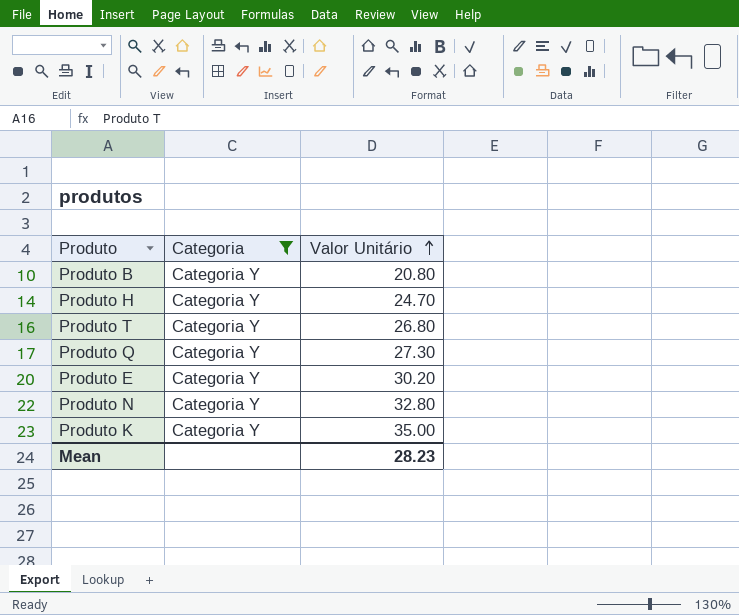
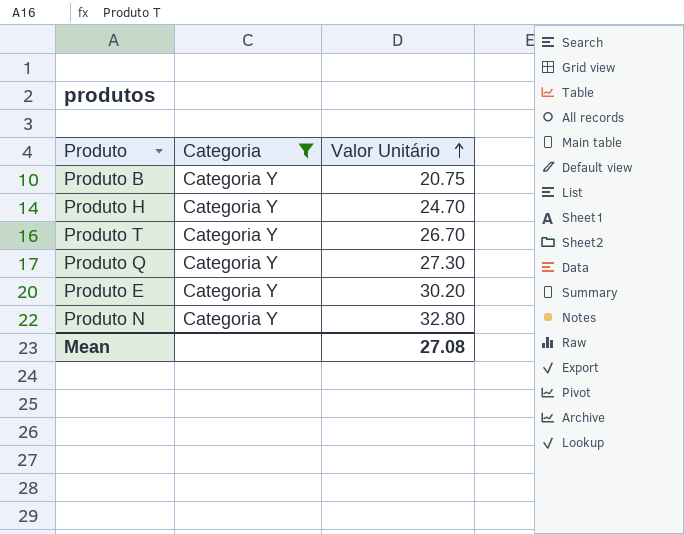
row Produto K: Categoria Y | 35.00 -> none
Produto B | Valor Unitário: 20.80 -> 20.75
Produto T | Valor Unitário: 26.80 -> 26.70
Mean | Valor Unitário: 28.23 -> 27.08

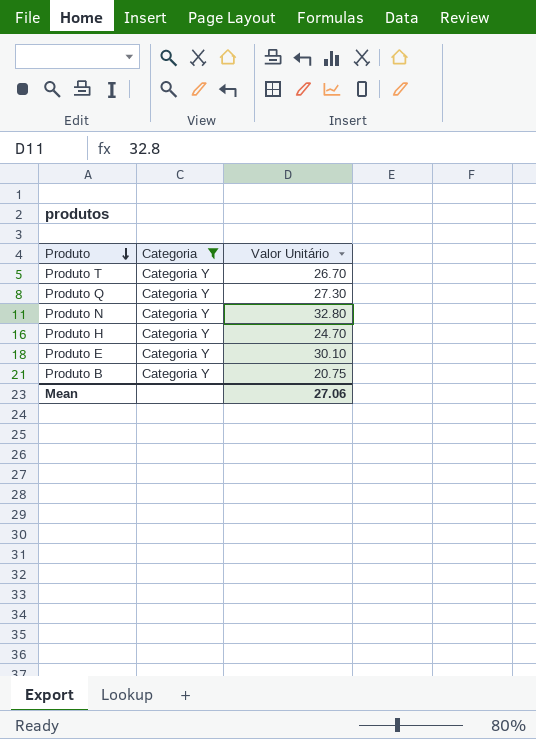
row order: Valor Unitário ascending -> Produto descending
Produto E | Valor Unitário: 30.20 -> 30.10
Mean | Valor Unitário: 27.08 -> 27.06

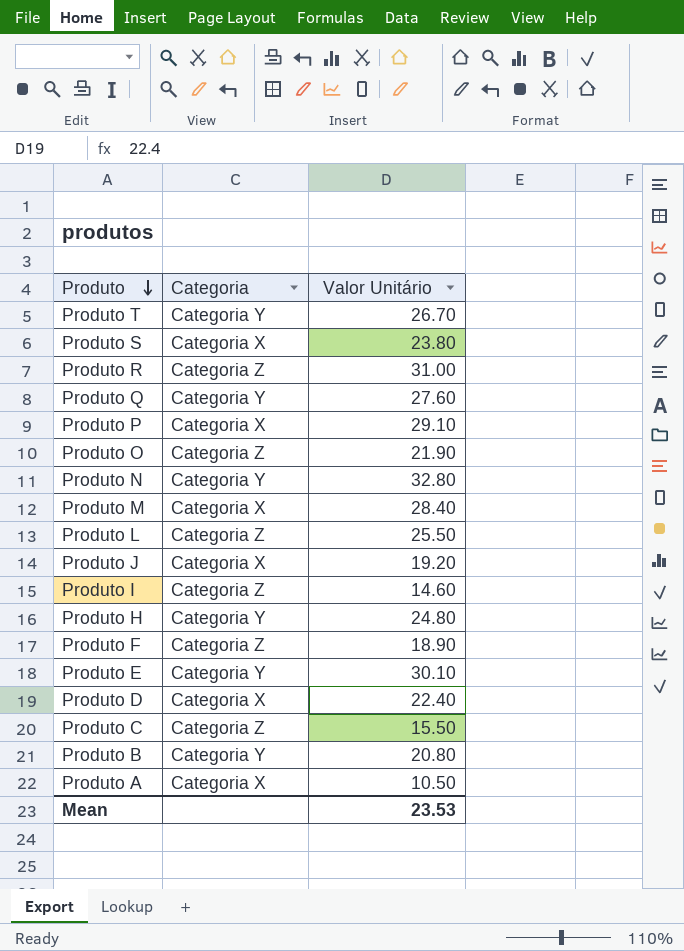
filter: Categoria = Categoria Y -> none
Produto Q | Valor Unitário: 27.30 -> 27.60
Produto H | Valor Unitário: 24.70 -> 24.80
Produto B | Valor Unitário: 20.75 -> 20.80
Mean | Valor Unitário: 27.06 -> 23.53

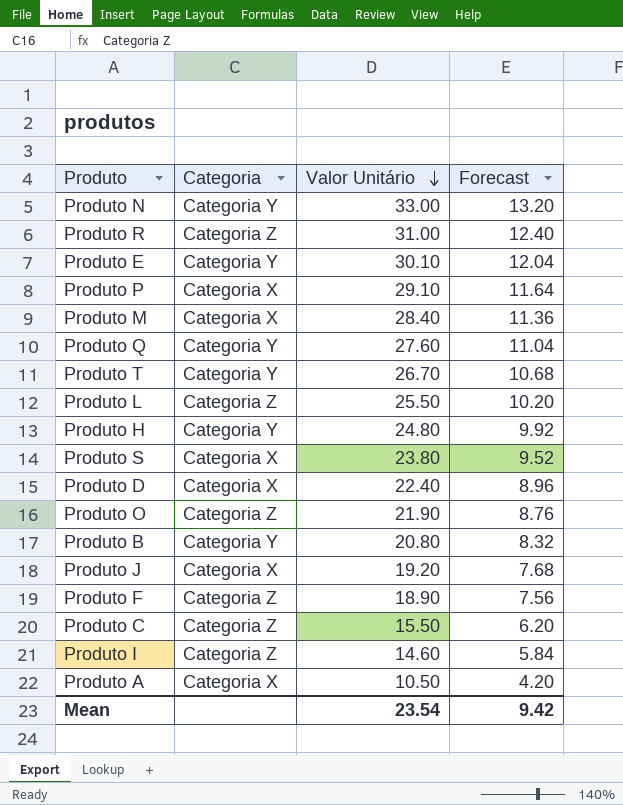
row order: Produto descending -> Valor Unitário descending
column Forecast | formula: none -> [Valor Unitário] * 0.4
Produto N | Valor Unitário: 32.80 -> 33.00
Mean | Valor Unitário: 23.53 -> 23.54

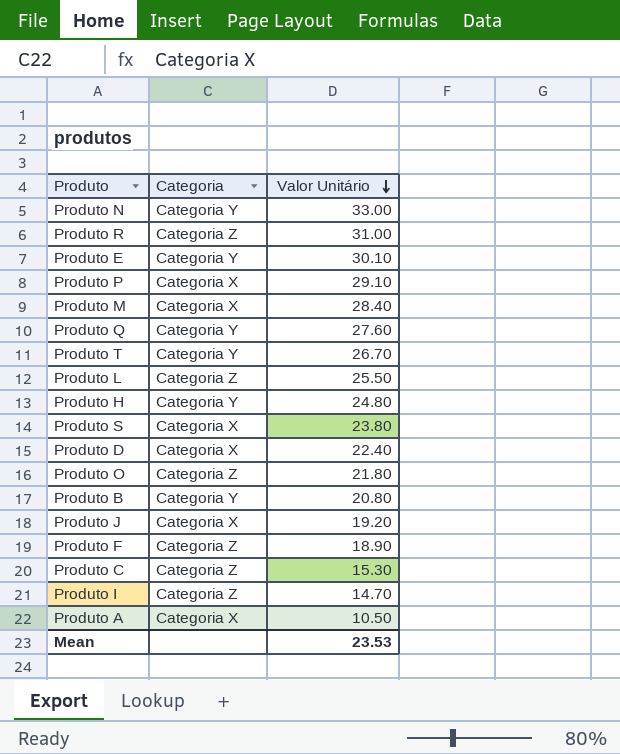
column Forecast | formula: [Valor Unitário] * 0.4 -> none
Produto O | Valor Unitário: 21.90 -> 21.80
Produto C | Valor Unitário: 15.50 -> 15.30
Produto I | Valor Unitário: 14.60 -> 14.70
Mean | Valor Unitário: 23.54 -> 23.53

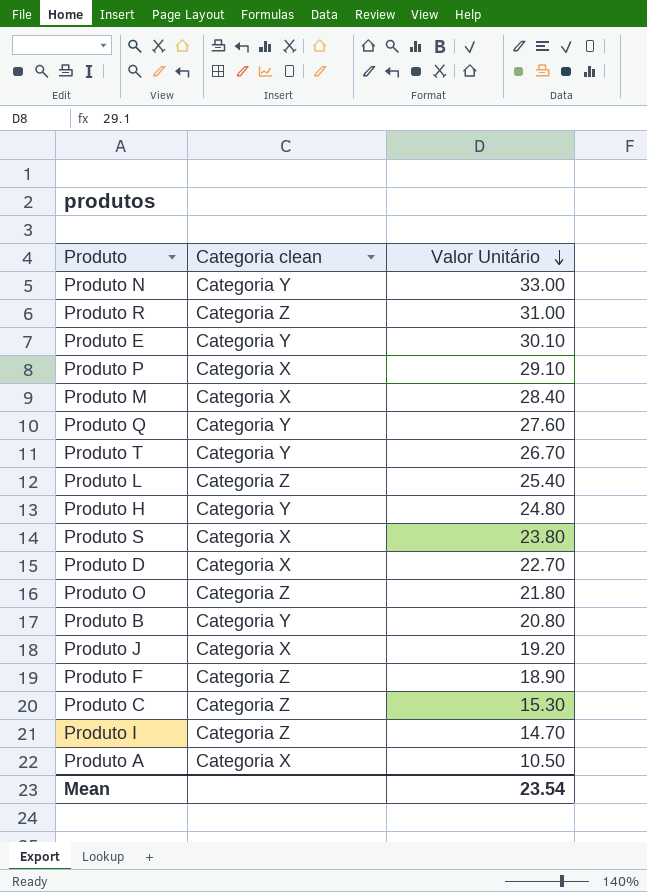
column name: Categoria -> Categoria clean
Produto L | Valor Unitário: 25.50 -> 25.40
Produto D | Valor Unitário: 22.40 -> 22.70
Mean | Valor Unitário: 23.53 -> 23.54

